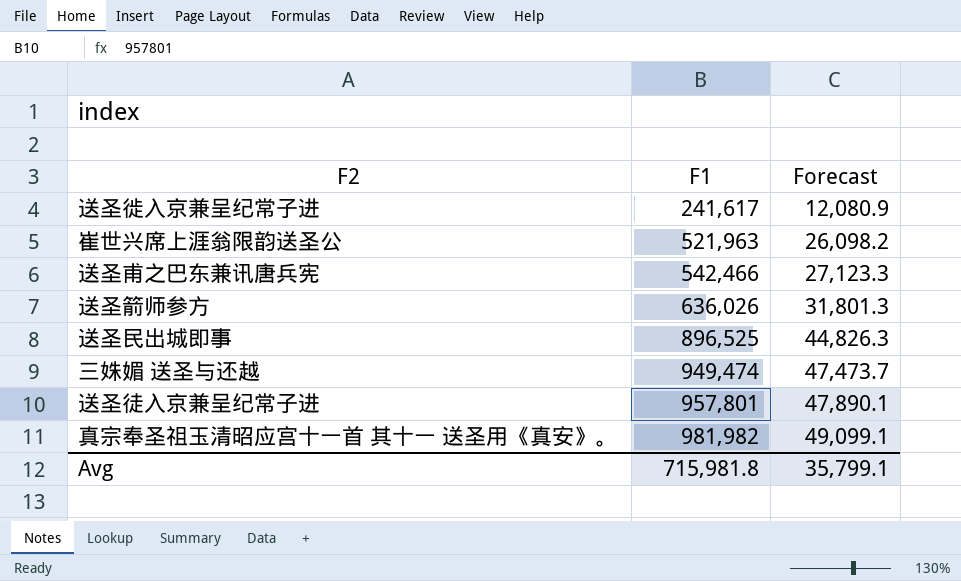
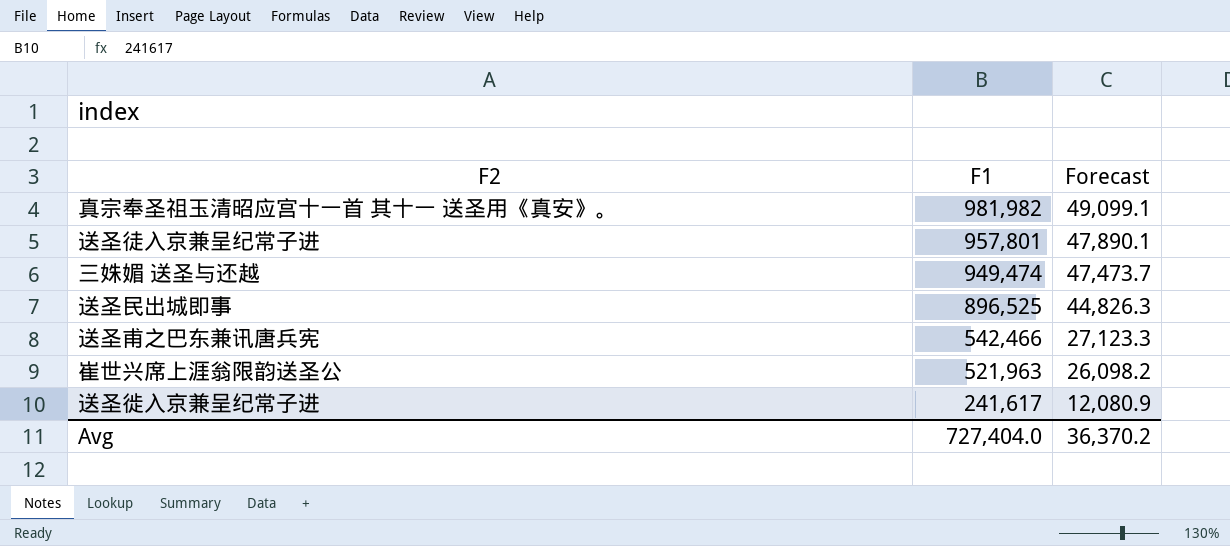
row order: F1 ascending -> F1 descending
row 送圣箭师参方: 636,026 | 31,801.3 -> none
Avg | F1: 715,981.8 -> 727,404.0
Avg | Forecast: 35,799.1 -> 36,370.2

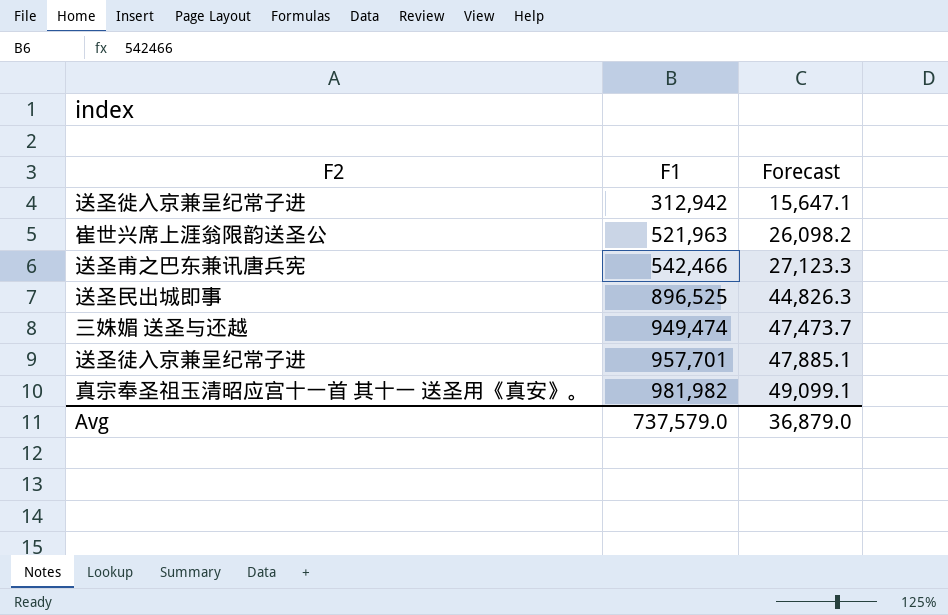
row order: F1 descending -> F1 ascending
送圣徙入京兼呈纪常子进 | F1: 241,617 -> 312,942
送圣徙入京兼呈纪常子进 | Forecast: 12,080.9 -> 15,647.1
送圣徒入京兼呈纪常子进 | F1: 957,801 -> 957,701
送圣徒入京兼呈纪常子进 | Forecast: 47,890.1 -> 47,885.1
Avg | F1: 727,404.0 -> 737,579.0
Avg | Forecast: 36,370.2 -> 36,879.0

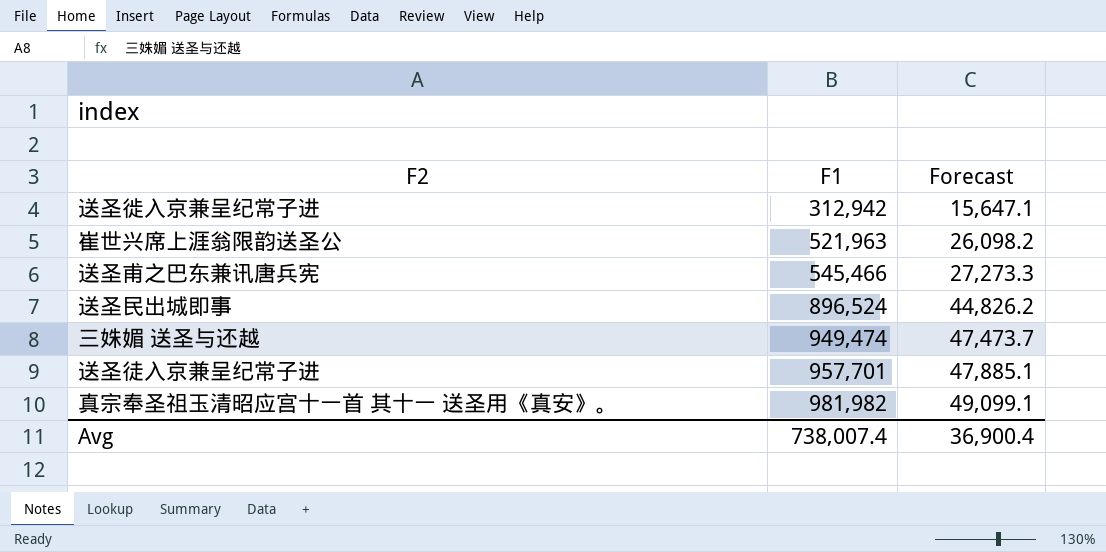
送圣甫之巴东兼讯唐兵宪 | F1: 542,466 -> 545,466
送圣甫之巴东兼讯唐兵宪 | Forecast: 27,123.3 -> 27,273.3
送圣民出城即事 | F1: 896,525 -> 896,524
送圣民出城即事 | Forecast: 44,826.3 -> 44,826.2
Avg | F1: 737,579.0 -> 738,007.4
Avg | Forecast: 36,879.0 -> 36,900.4

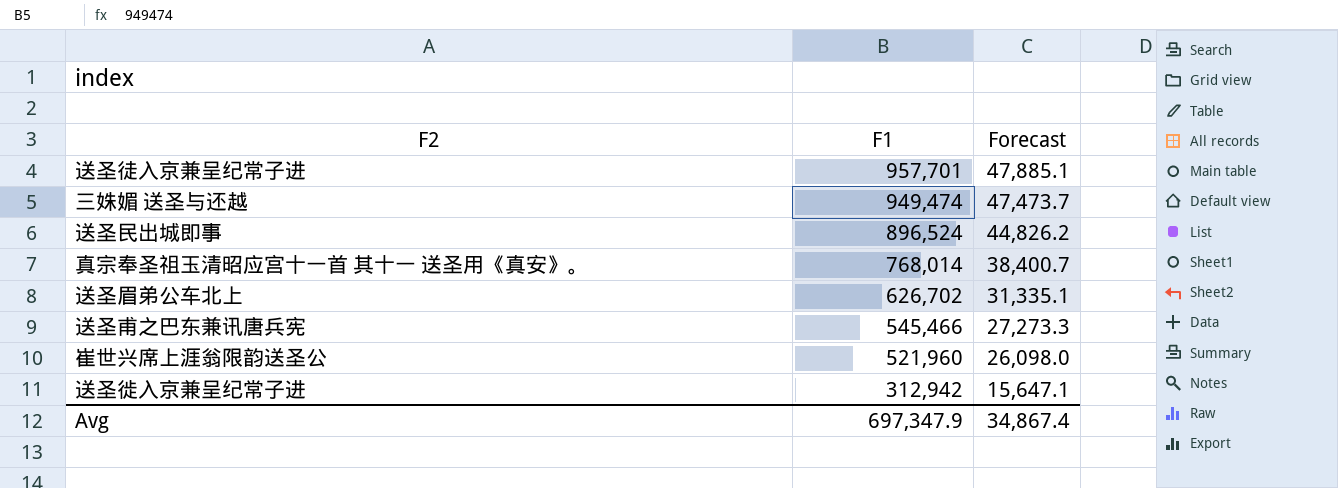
row order: F1 ascending -> F1 descending
真宗奉圣祖玉清昭应宫十一首 其十一 送圣用《真安》。 | F1: 981,982 -> 768,014
真宗奉圣祖玉清昭应宫十一首 其十一 送圣用《真安》。 | Forecast: 49,099.1 -> 38,400.7
row 送圣眉弟公车北上: none -> 626,702 | 31,335.1
崔世兴席上涯翁限韵送圣公 | F1: 521,963 -> 521,960
崔世兴席上涯翁限韵送圣公 | Forecast: 26,098.2 -> 26,098.0
Avg | F1: 738,007.4 -> 697,347.9
Avg | Forecast: 36,900.4 -> 34,867.4

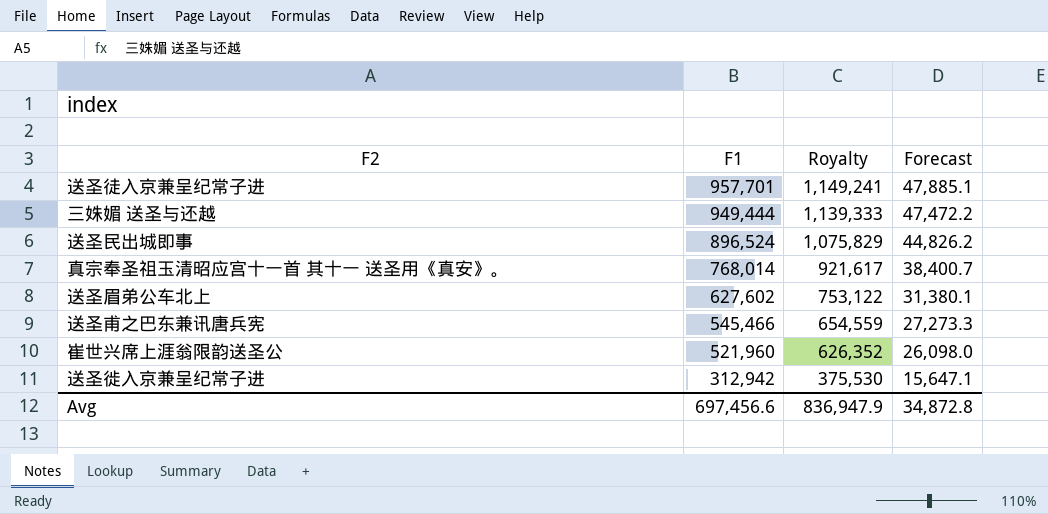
column Royalty | formula: none -> [F1] * 1.2
三姝媚 送圣与还越 | F1: 949,474 -> 949,444
三姝媚 送圣与还越 | Forecast: 47,473.7 -> 47,472.2
送圣眉弟公车北上 | F1: 626,702 -> 627,602
送圣眉弟公车北上 | Forecast: 31,335.1 -> 31,380.1
Avg | F1: 697,347.9 -> 697,456.6
Avg | Forecast: 34,867.4 -> 34,872.8

